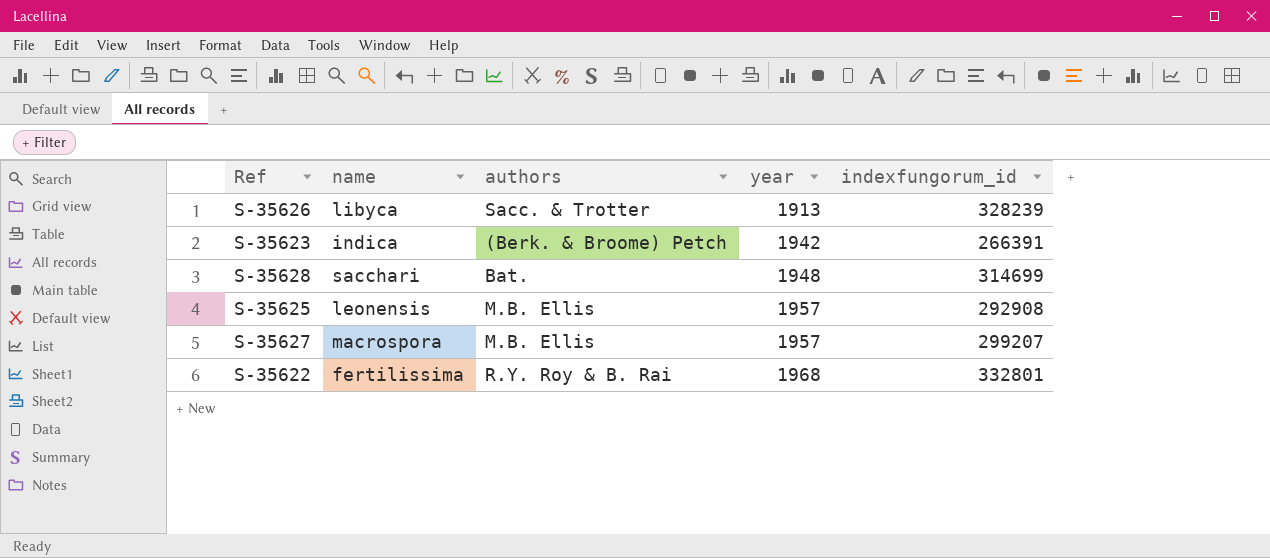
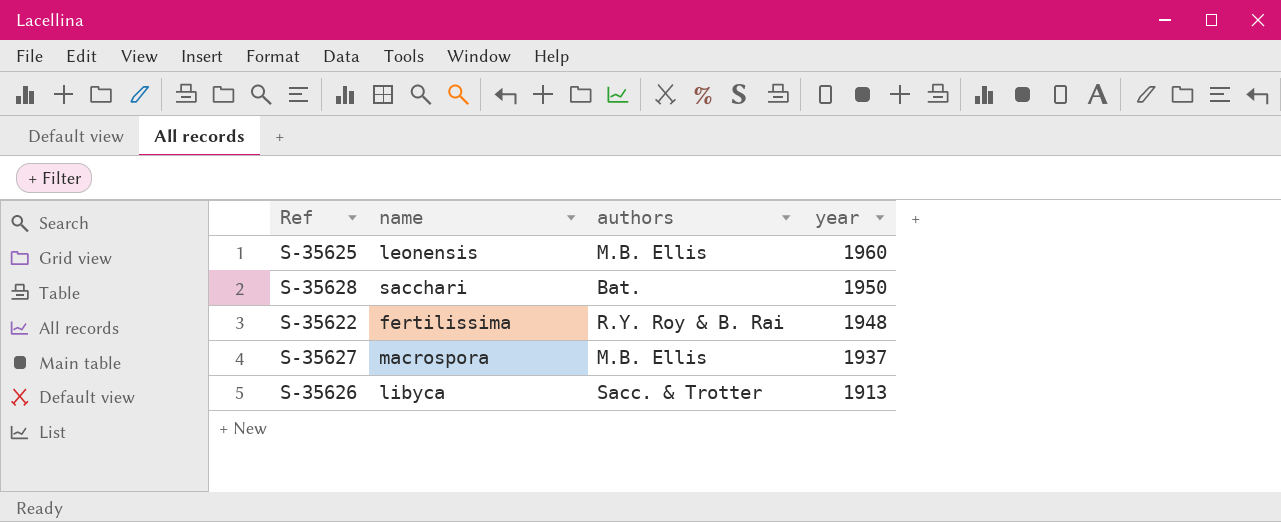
row order: year ascending -> year descending
column indexfungorum_id | position: 5 -> none
row S-35623: indica | (Berk. & Broome) Petch | 1942 | 266391 -> none
S-35625 | year: 1957 -> 1960
S-35628 | year: 1948 -> 1950
S-35622 | year: 1968 -> 1948
S-35627 | year: 1957 -> 1937

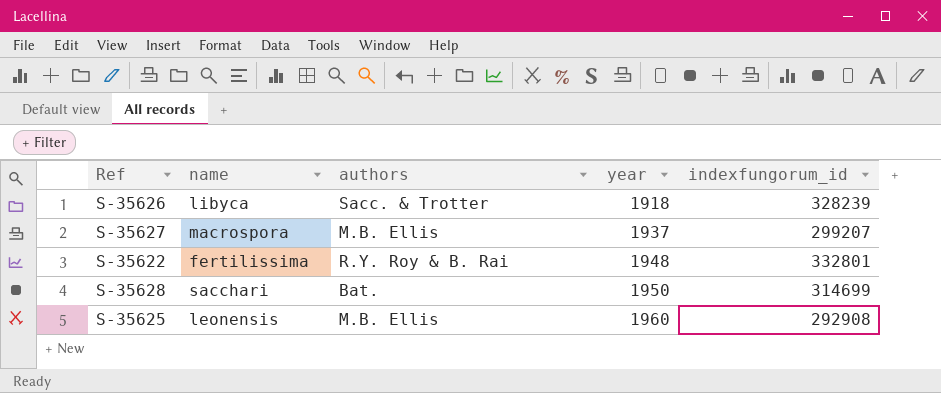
row order: year descending -> year ascending
column indexfungorum_id | position: none -> 5
S-35626 | year: 1913 -> 1918

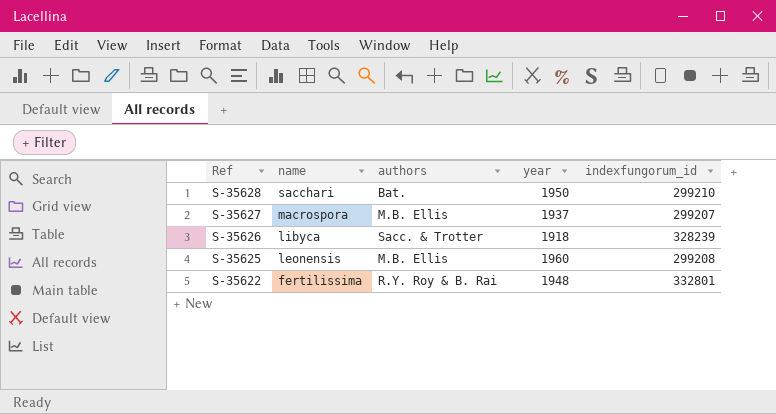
row order: year ascending -> Ref descending
S-35628 | indexfungorum_id: 314699 -> 299210
S-35625 | indexfungorum_id: 292908 -> 299208

